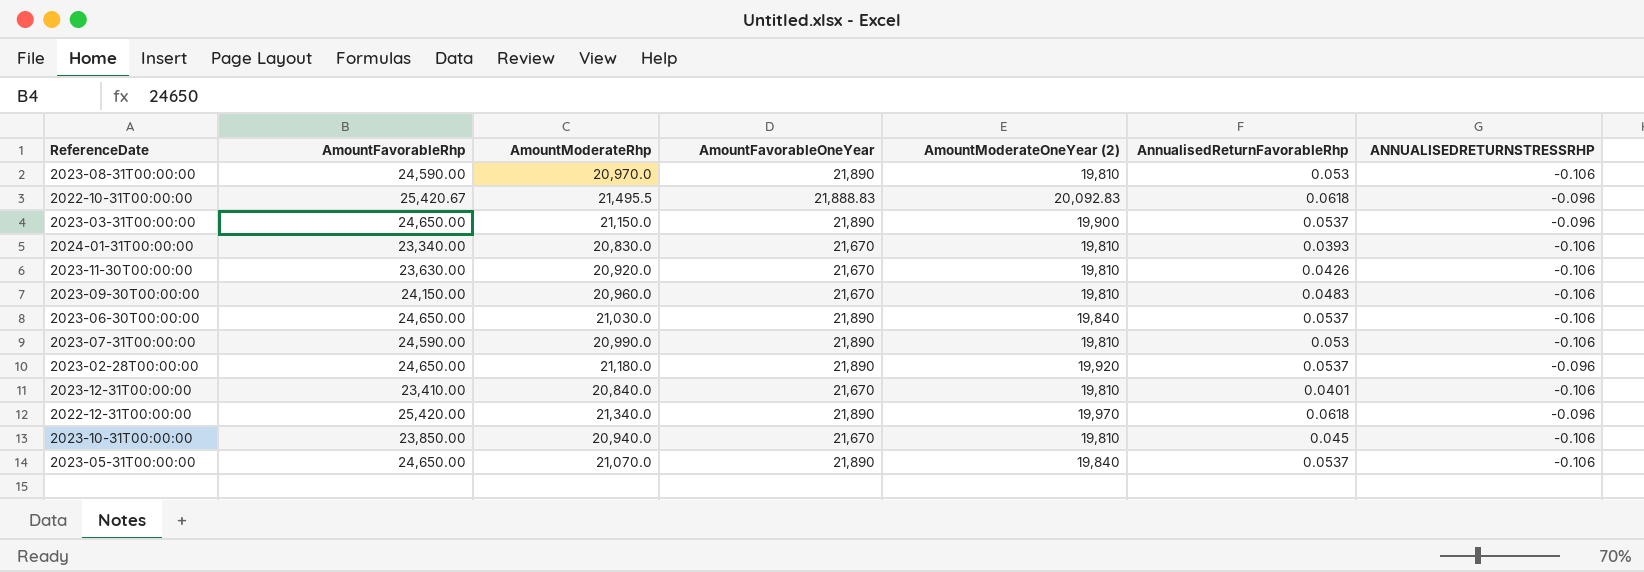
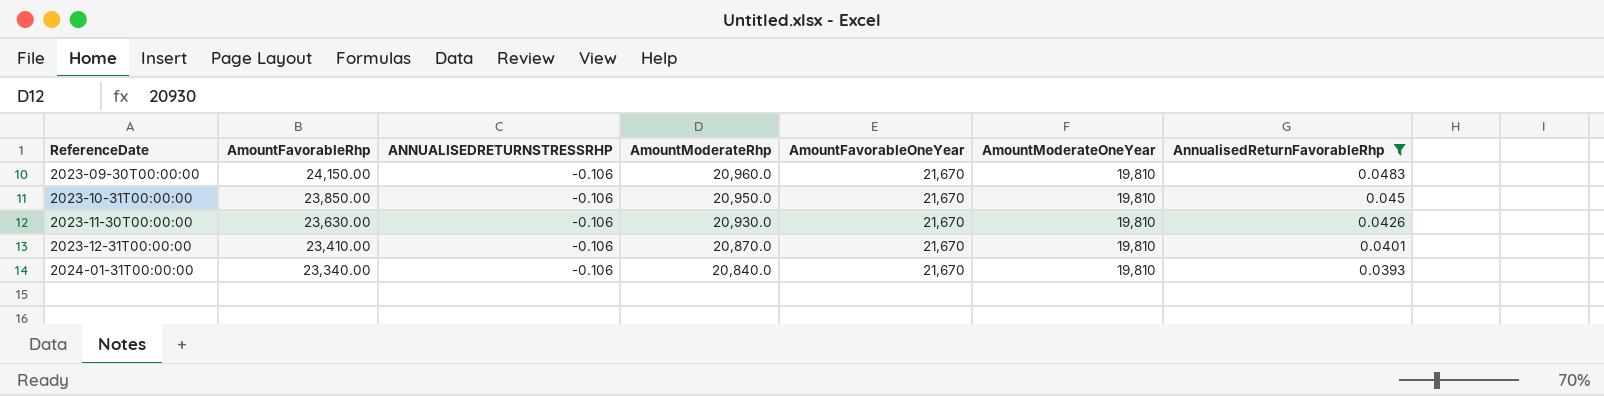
filter: none -> AnnualisedReturnFavorableRhp <= 0.0483
row order: none -> ReferenceDate ascending
column ANNUALISEDRETURNSTRESSRHP | position: 7 -> 3
column name: AmountModerateOneYear (2) -> AmountModerateOneYear
2023-10-31T00:00:00 | AmountModerateRhp: 20,940.0 -> 20,950.0
2023-11-30T00:00:00 | AmountModerateRhp: 20,920.0 -> 20,930.0
2023-12-31T00:00:00 | AmountModerateRhp: 20,840.0 -> 20,870.0
2024-01-31T00:00:00 | AmountModerateRhp: 20,830.0 -> 20,840.0

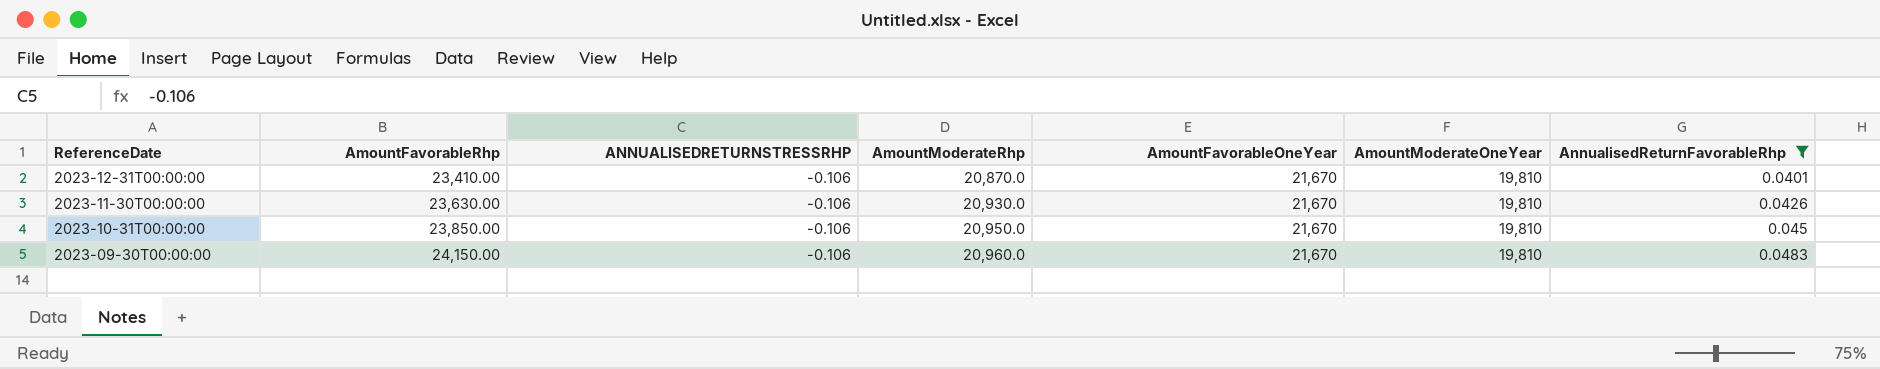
row order: ReferenceDate ascending -> ReferenceDate descending
row 2024-01-31T00:00:00: 23,340.00 | -0.106 | 20,840.0 | 21,670 | 19,810 | 0.0393 -> none

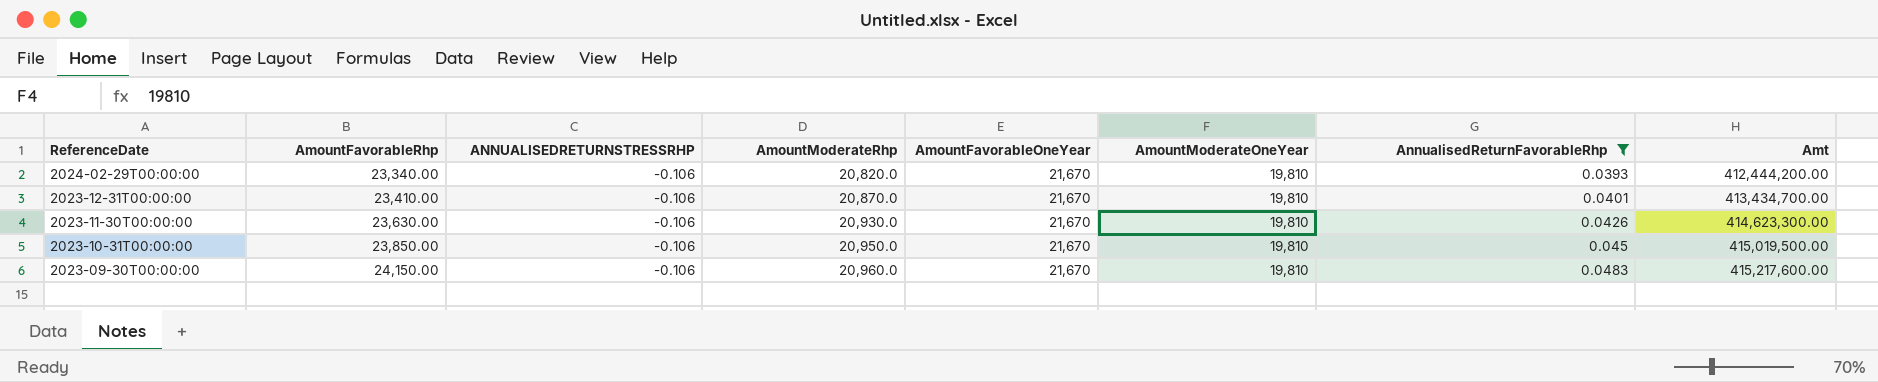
column Amt | formula: none -> [AmountModerateRhp] * [AmountModerateOneYear]
row 2024-02-29T00:00:00: none -> 23,340.00 | -0.106 | 20,820.0 | 21,670 | 19,810 | 0.0393 | 412,444,200.00

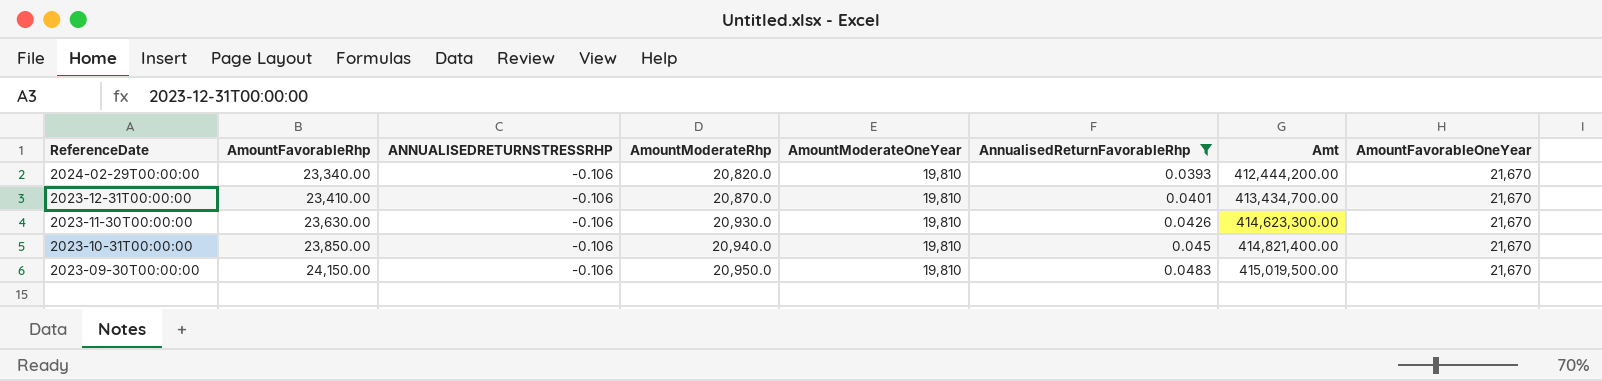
column AmountFavorableOneYear | position: 5 -> 8
2023-10-31T00:00:00 | AmountModerateRhp: 20,950.0 -> 20,940.0
2023-10-31T00:00:00 | Amt: 415,019,500.00 -> 414,821,400.00
2023-09-30T00:00:00 | AmountModerateRhp: 20,960.0 -> 20,950.0
2023-09-30T00:00:00 | Amt: 415,217,600.00 -> 415,019,500.00

